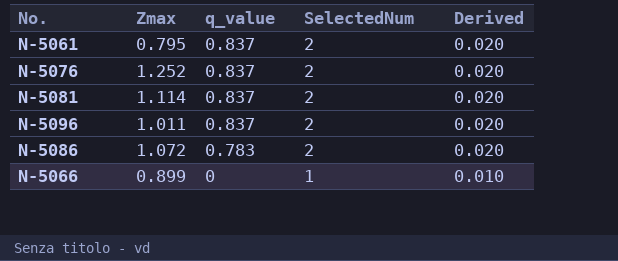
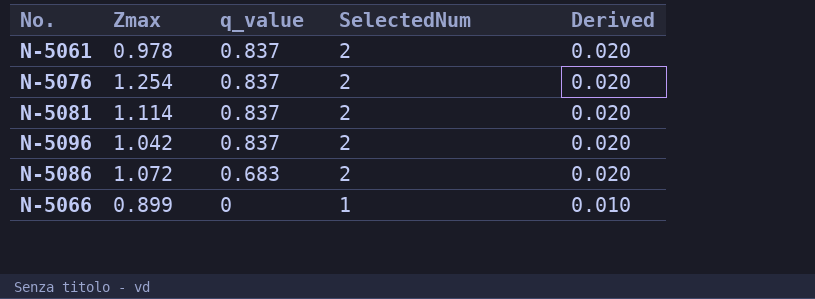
N-5061 | Zmax: 0.795 -> 0.978
N-5076 | Zmax: 1.252 -> 1.254
N-5096 | Zmax: 1.011 -> 1.042
N-5086 | q_value: 0.783 -> 0.683

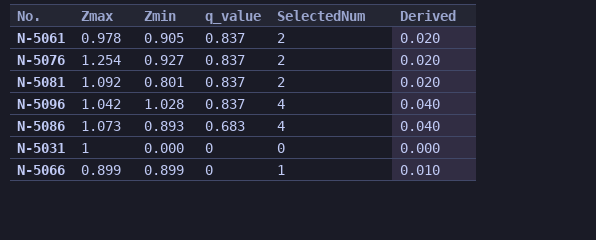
column Zmin | position: none -> 3
N-5081 | Zmax: 1.114 -> 1.092
N-5096 | SelectedNum: 2 -> 4
N-5096 | Derived: 0.020 -> 0.040
N-5086 | Zmax: 1.072 -> 1.073
N-5086 | SelectedNum: 2 -> 4
N-5086 | Derived: 0.020 -> 0.040
row N-5031: none -> 1 | 0.000 | 0 | 0 | 0.000

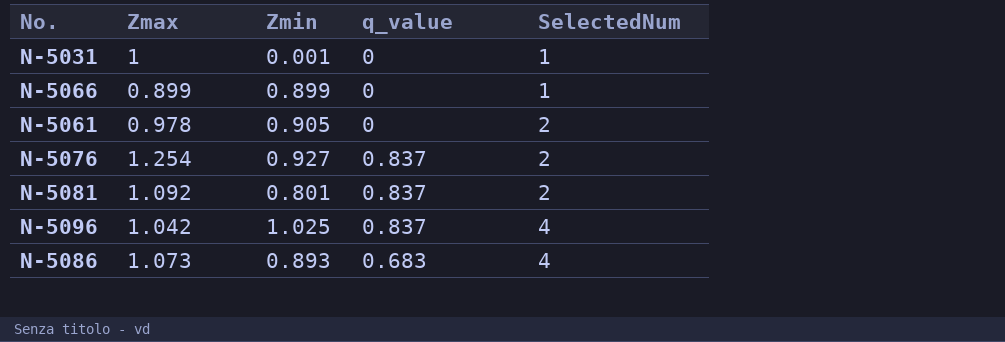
row order: q_value descending -> SelectedNum ascending
column Derived | formula: [SelectedNum] * 0.01 -> none
N-5031 | Zmin: 0.000 -> 0.001
N-5031 | SelectedNum: 0 -> 1
N-5061 | q_value: 0.837 -> 0
N-5096 | Zmin: 1.028 -> 1.025

